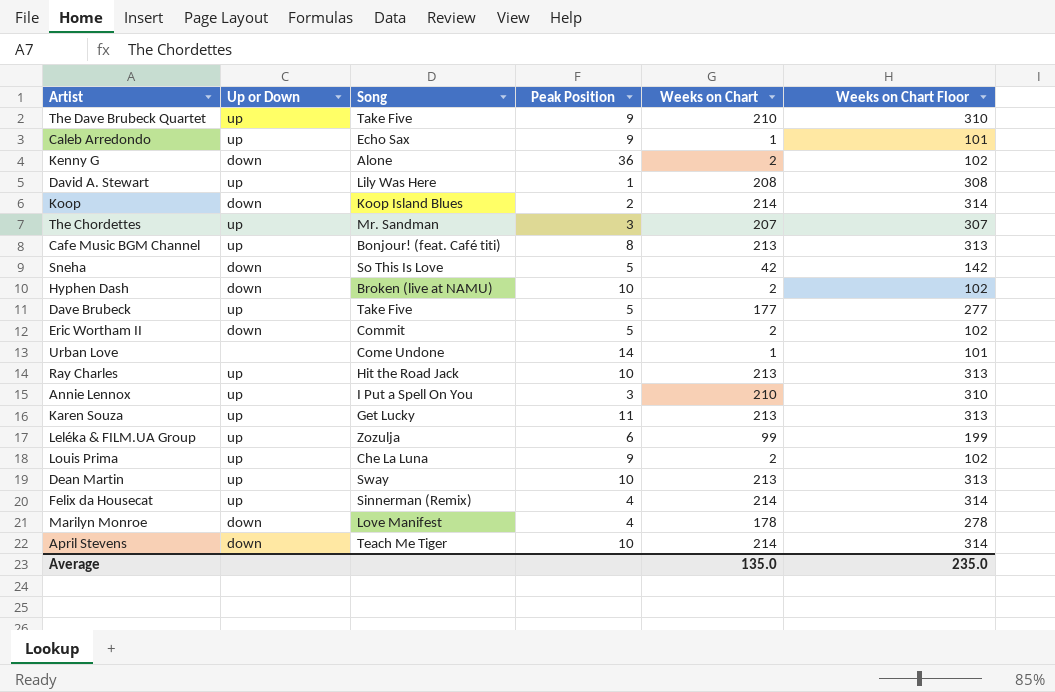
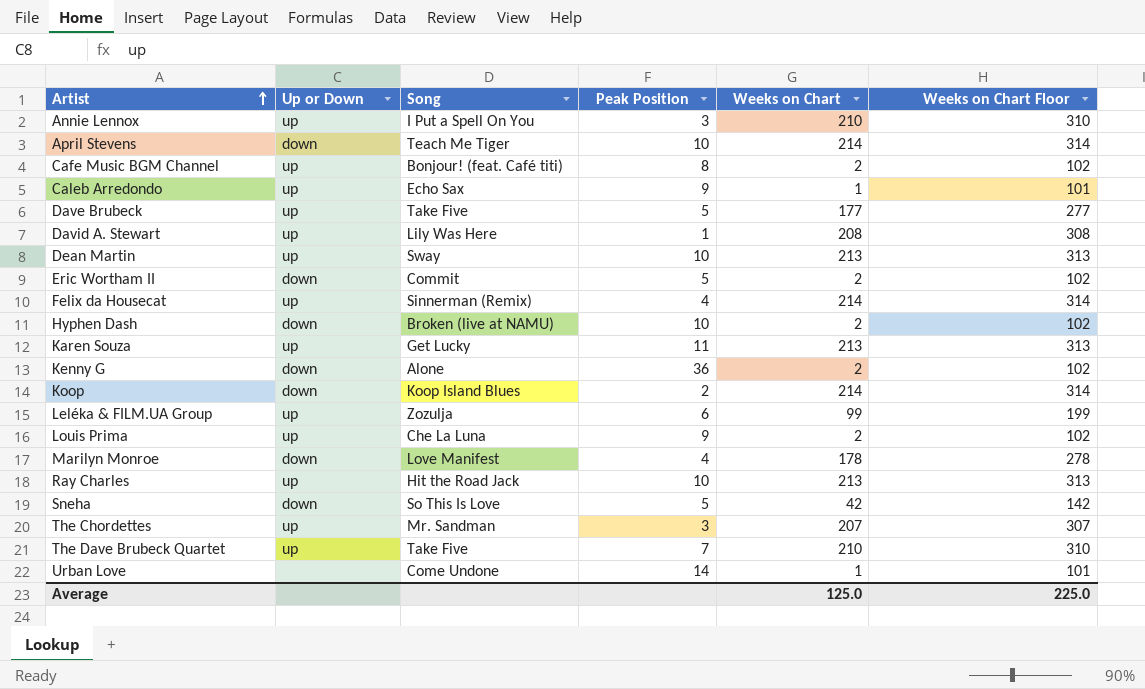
row order: none -> Artist ascending
Cafe Music BGM Channel | Weeks on Chart: 213 -> 2
Cafe Music BGM Channel | Weeks on Chart Floor: 313 -> 102
The Dave Brubeck Quartet | Peak Position: 9 -> 7
Average | Weeks on Chart: 135.0 -> 125.0
Average | Weeks on Chart Floor: 235.0 -> 225.0

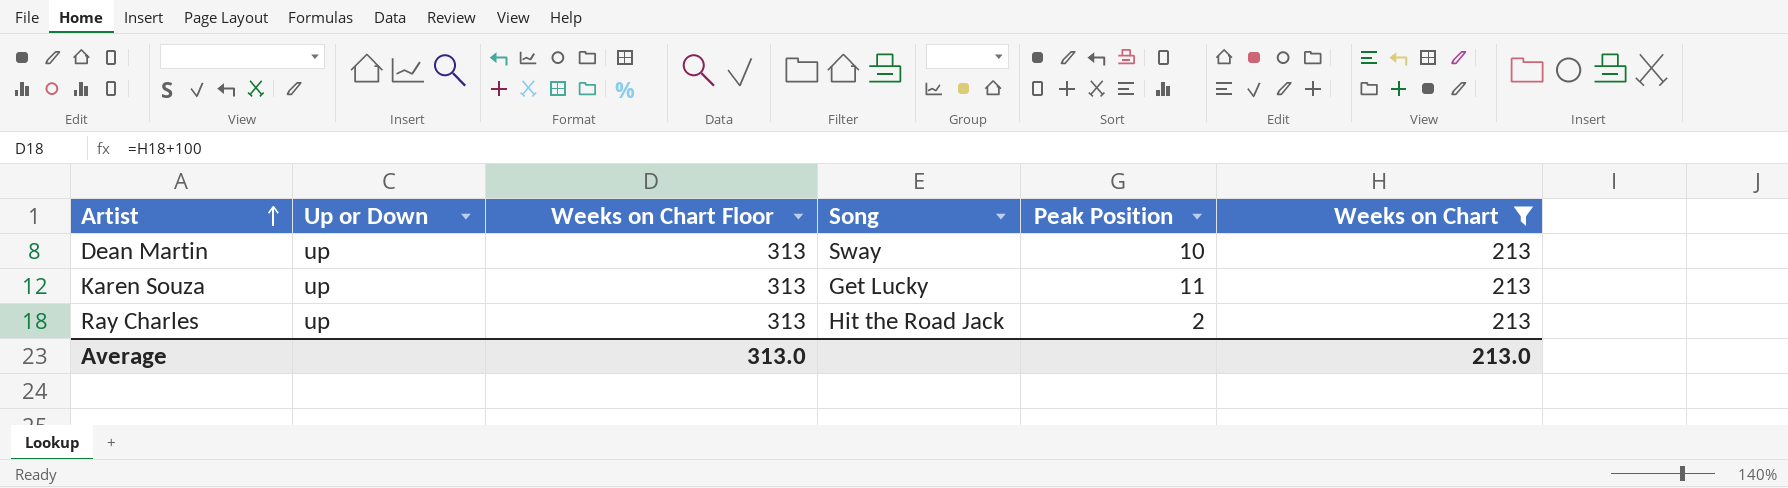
filter: none -> Weeks on Chart = 213
column Weeks on Chart Floor | position: 6 -> 3
Ray Charles | Peak Position: 10 -> 2
Average | Weeks on Chart Floor: 225.0 -> 313.0
Average | Weeks on Chart: 125.0 -> 213.0

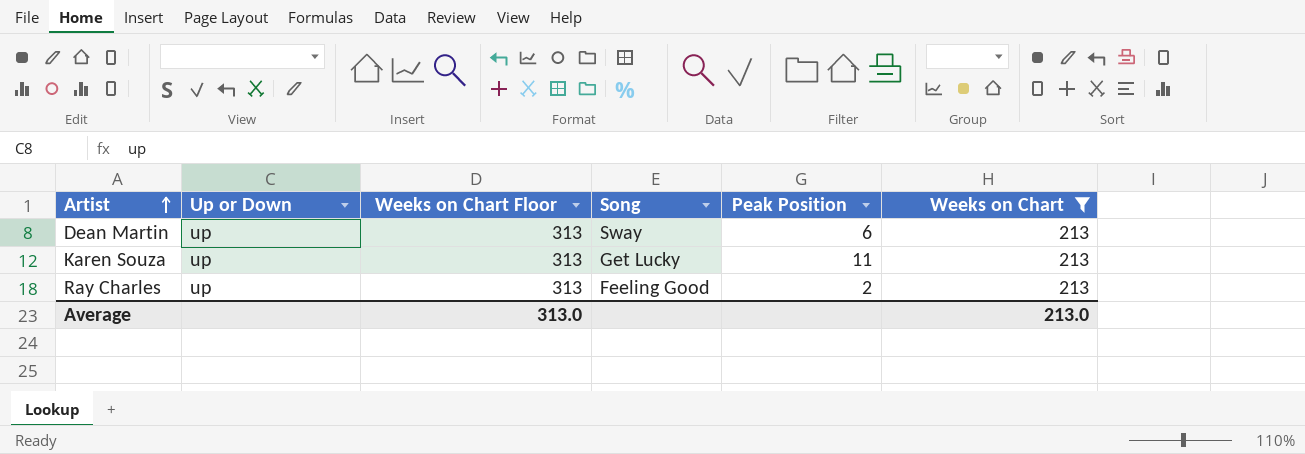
Dean Martin | Peak Position: 10 -> 6
Ray Charles | Song: Hit the Road Jack -> Feeling Good

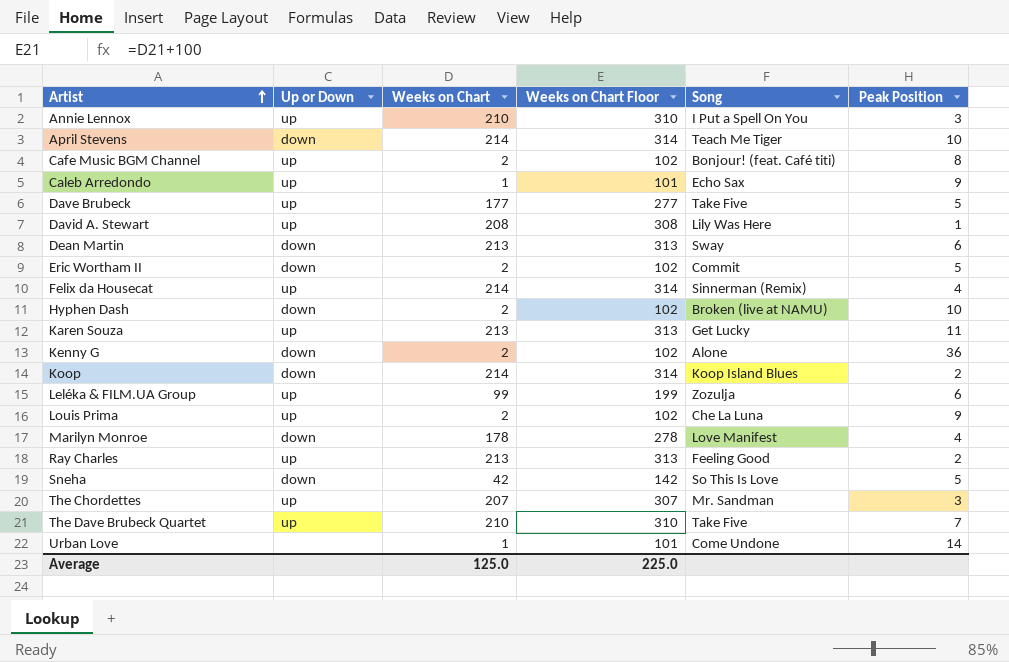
filter: Weeks on Chart = 213 -> none
column Weeks on Chart | position: 6 -> 3
Dean Martin | Up or Down: up -> down
Average | Weeks on Chart: 213.0 -> 125.0
Average | Weeks on Chart Floor: 313.0 -> 225.0

